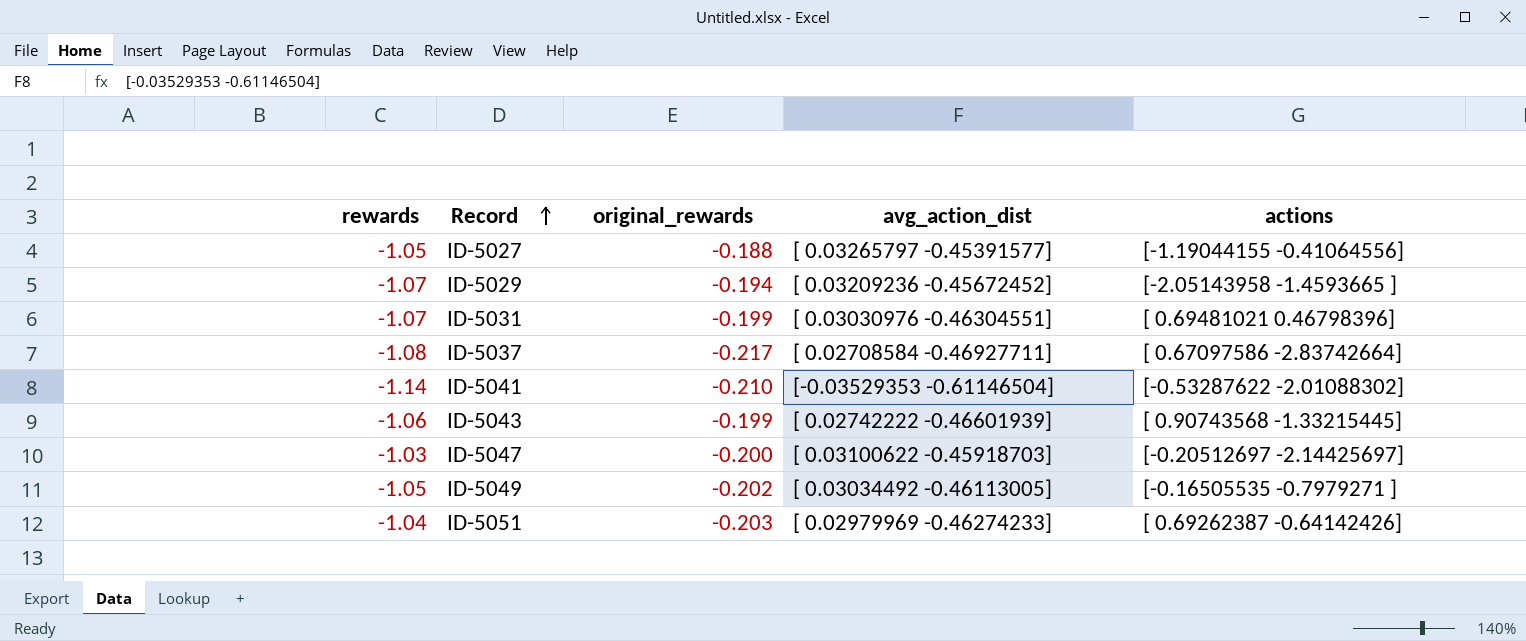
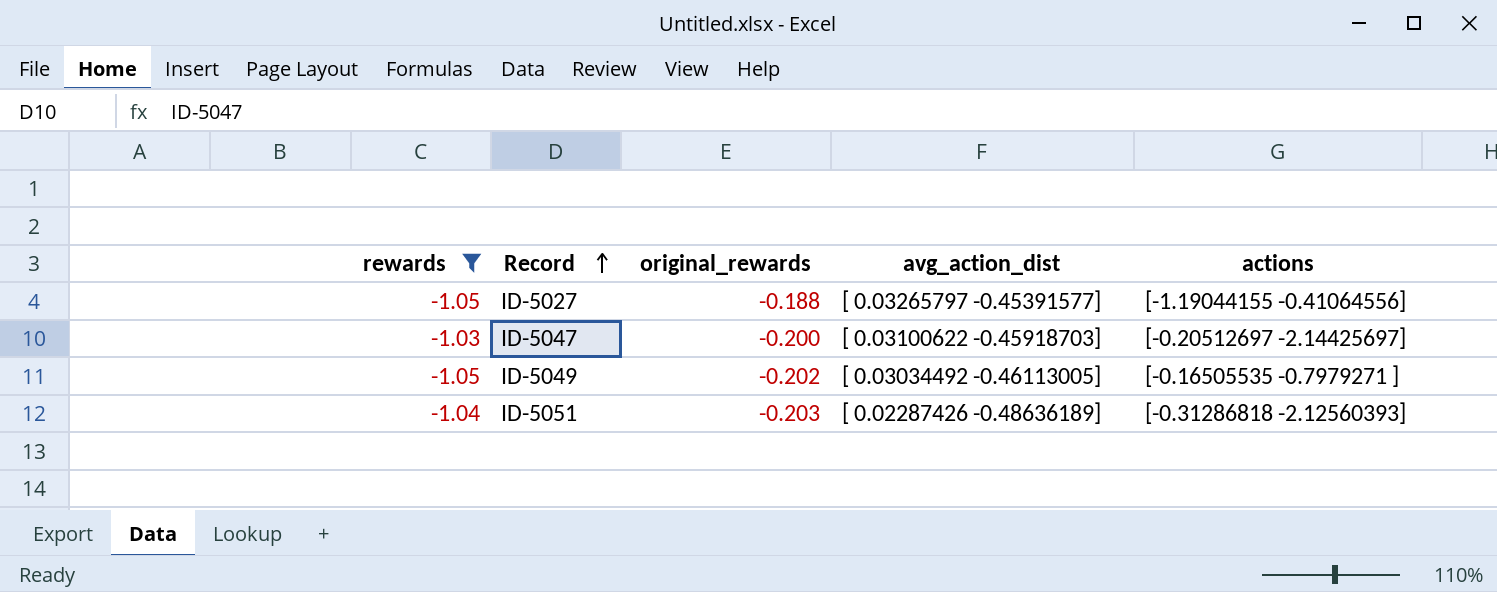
filter: none -> rewards >= -1.05
ID-5051 | avg_action_dist: [ 0.02979969 -0.46274233] -> [ 0.02287426 -0.48636189]
ID-5051 | actions: [ 0.69262387 -0.64142426] -> [-0.31286818 -2.12560393]

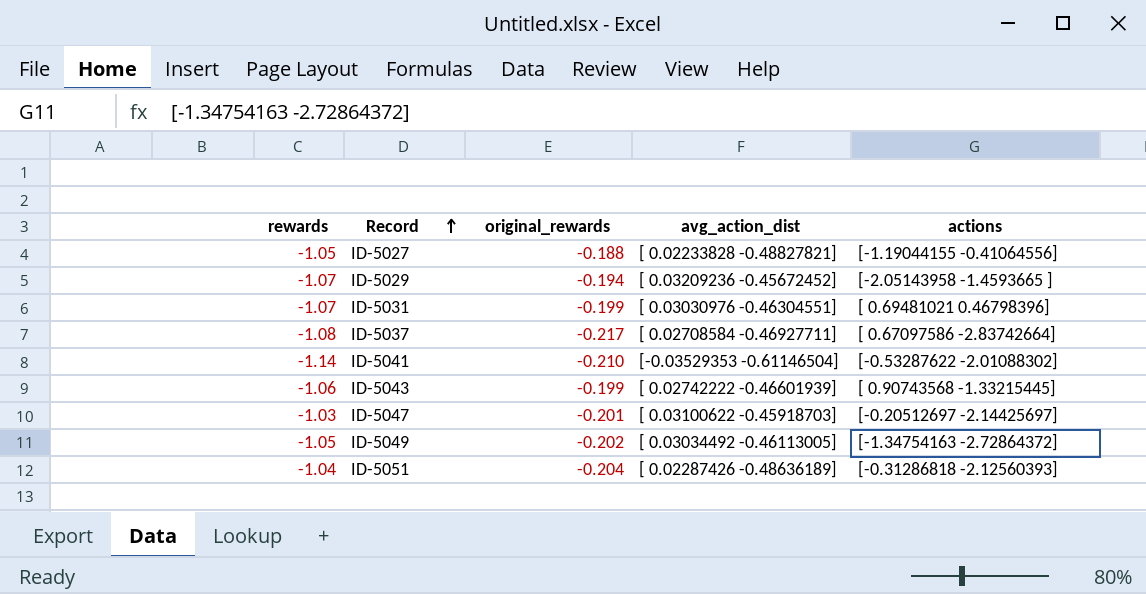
filter: rewards >= -1.05 -> none
ID-5027 | avg_action_dist: [ 0.03265797 -0.45391577] -> [ 0.02233828 -0.48827821]
ID-5047 | original_rewards: -0.200 -> -0.201
ID-5049 | actions: [-0.16505535 -0.7979271 ] -> [-1.34754163 -2.72864372]
ID-5051 | original_rewards: -0.203 -> -0.204

